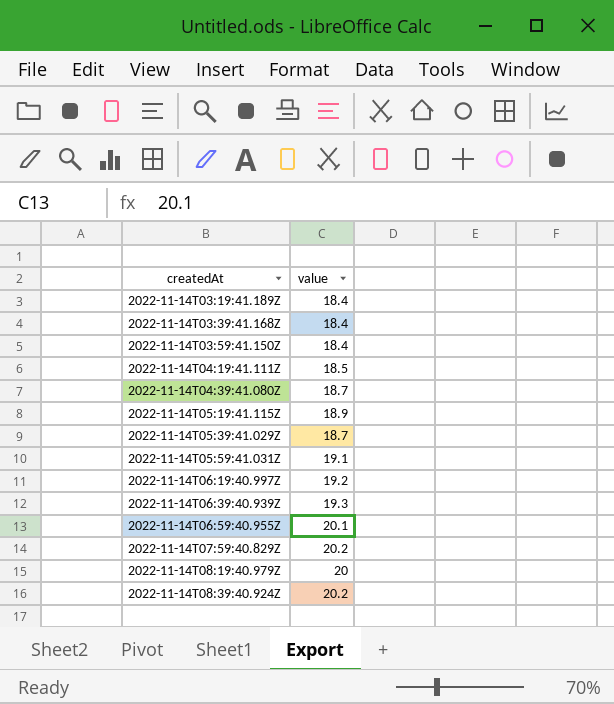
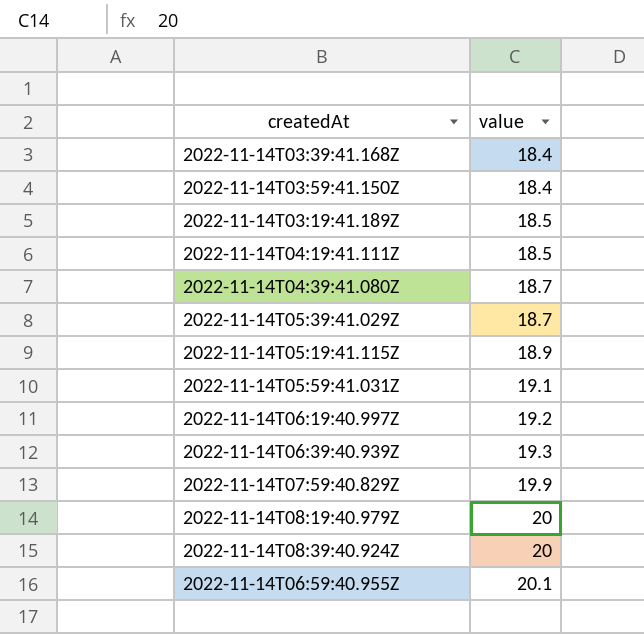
row order: createdAt ascending -> value ascending
2022-11-14T03:19:41.189Z | value: 18.4 -> 18.5
2022-11-14T07:59:40.829Z | value: 20.2 -> 19.9
2022-11-14T08:39:40.924Z | value: 20.2 -> 20

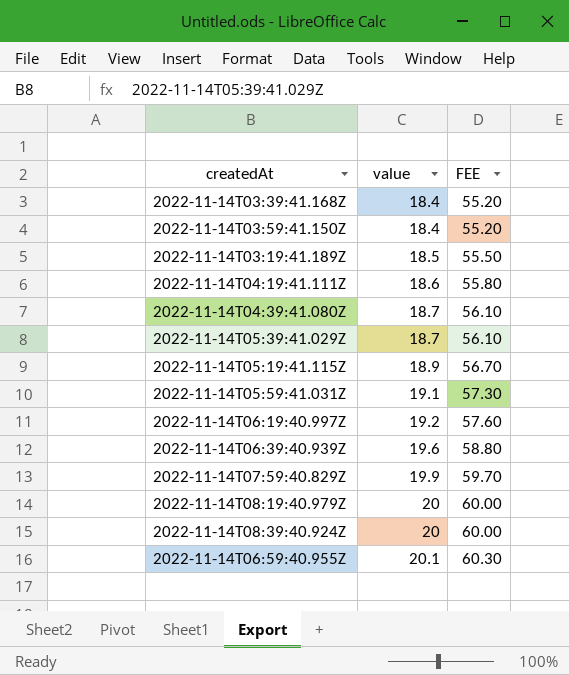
column FEE | formula: none -> [value] * 3
2022-11-14T04:19:41.111Z | value: 18.5 -> 18.6
2022-11-14T06:39:40.939Z | value: 19.3 -> 19.6

